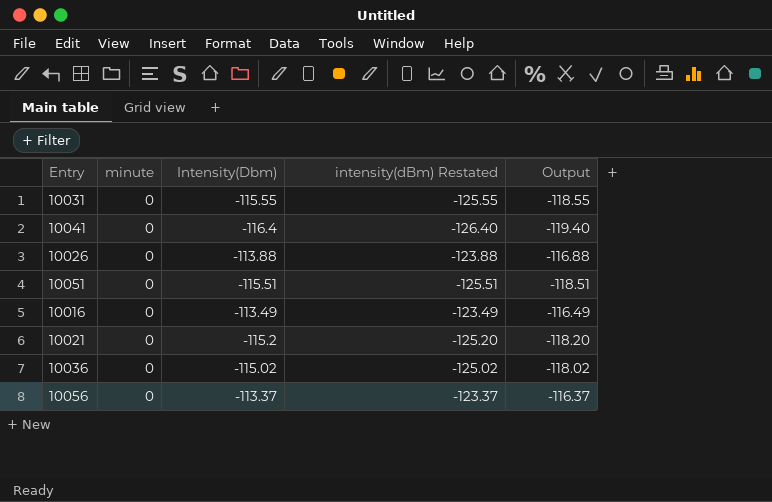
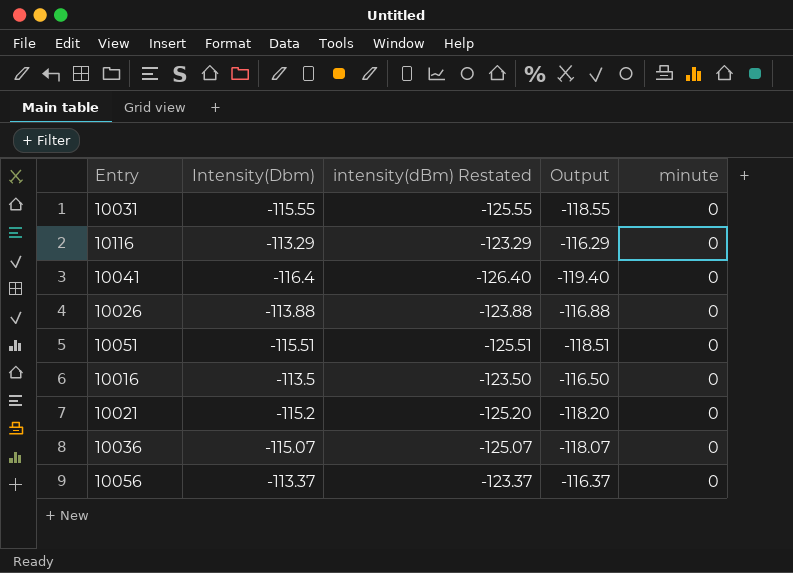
column minute | position: 2 -> 5
row 10116: none -> -113.29 | -123.29 | -116.29 | 0
10016 | Intensity(Dbm): -113.49 -> -113.5
10016 | intensity(dBm) Restated: -123.49 -> -123.50
10016 | Output: -116.49 -> -116.50
10036 | Intensity(Dbm): -115.02 -> -115.07
10036 | intensity(dBm) Restated: -125.02 -> -125.07
10036 | Output: -118.02 -> -118.07

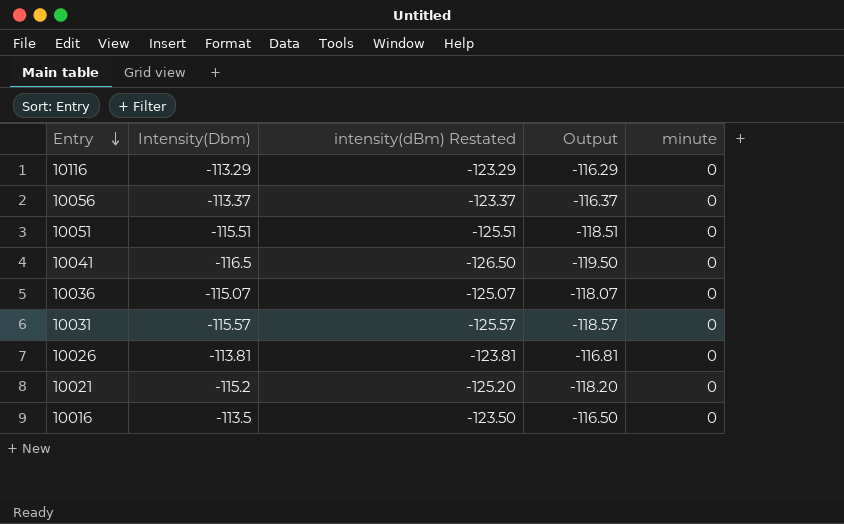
row order: none -> Entry descending
10041 | Intensity(Dbm): -116.4 -> -116.5
10041 | intensity(dBm) Restated: -126.40 -> -126.50
10041 | Output: -119.40 -> -119.50
10031 | Intensity(Dbm): -115.55 -> -115.57
10031 | intensity(dBm) Restated: -125.55 -> -125.57
10031 | Output: -118.55 -> -118.57
10026 | Intensity(Dbm): -113.88 -> -113.81
10026 | intensity(dBm) Restated: -123.88 -> -123.81
10026 | Output: -116.88 -> -116.81

